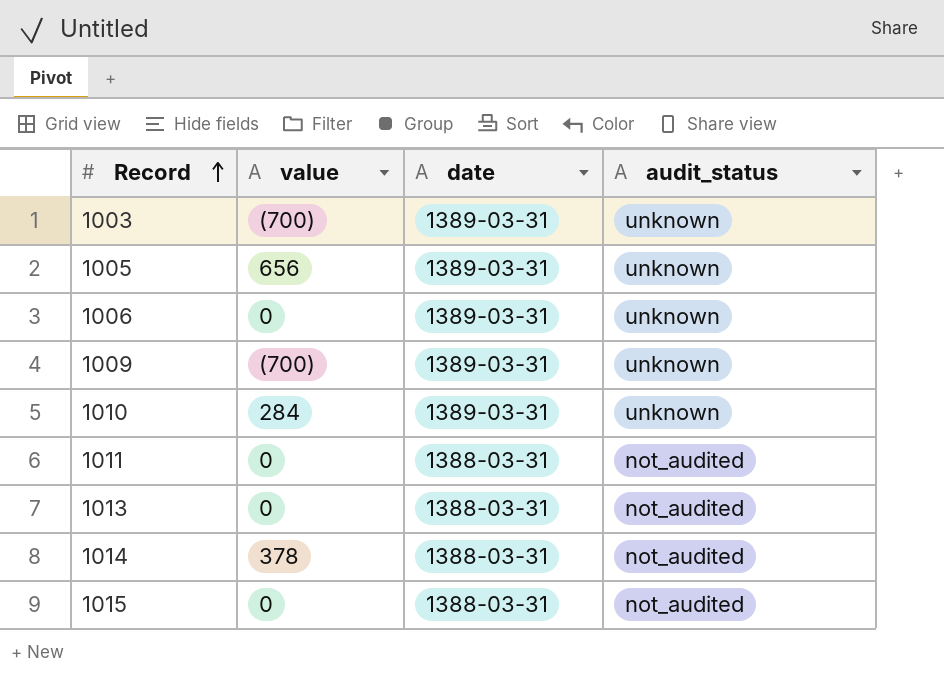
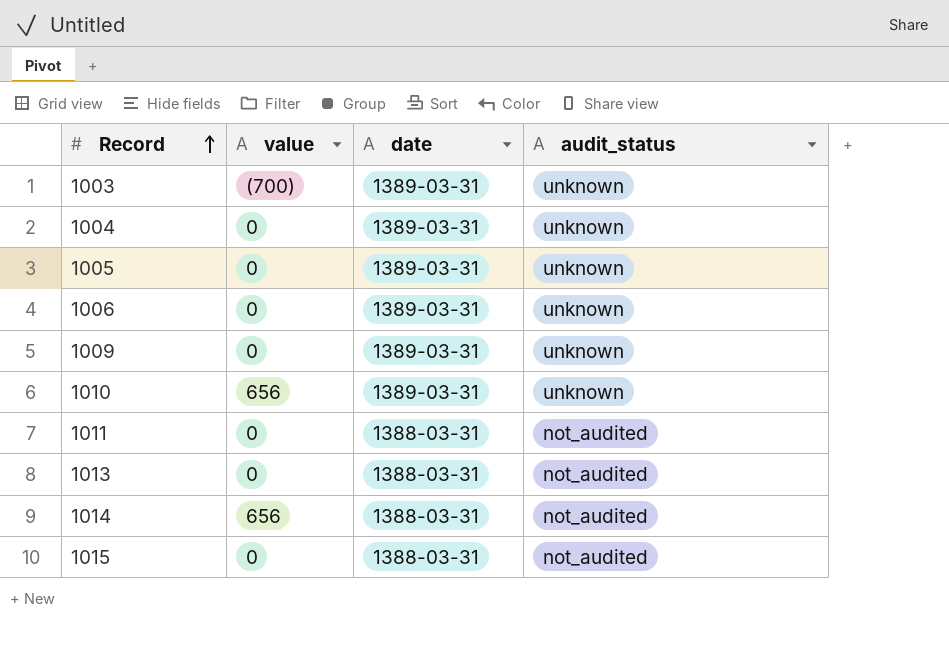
row 1004: none -> 0 | 1389-03-31 | unknown
1005 | value: 656 -> 0
1009 | value: (700) -> 0
1010 | value: 284 -> 656
1014 | value: 378 -> 656

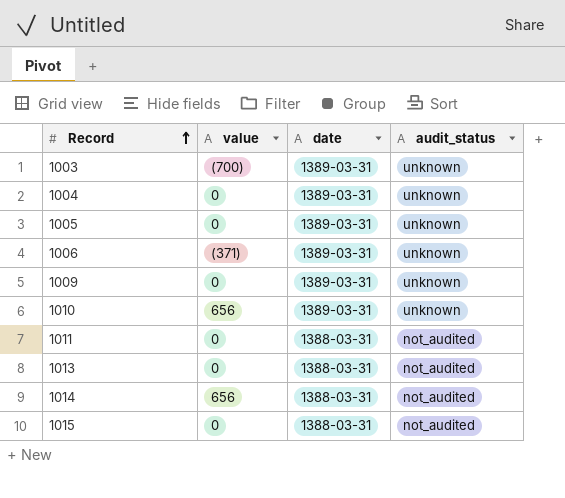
1006 | value: 0 -> (371)

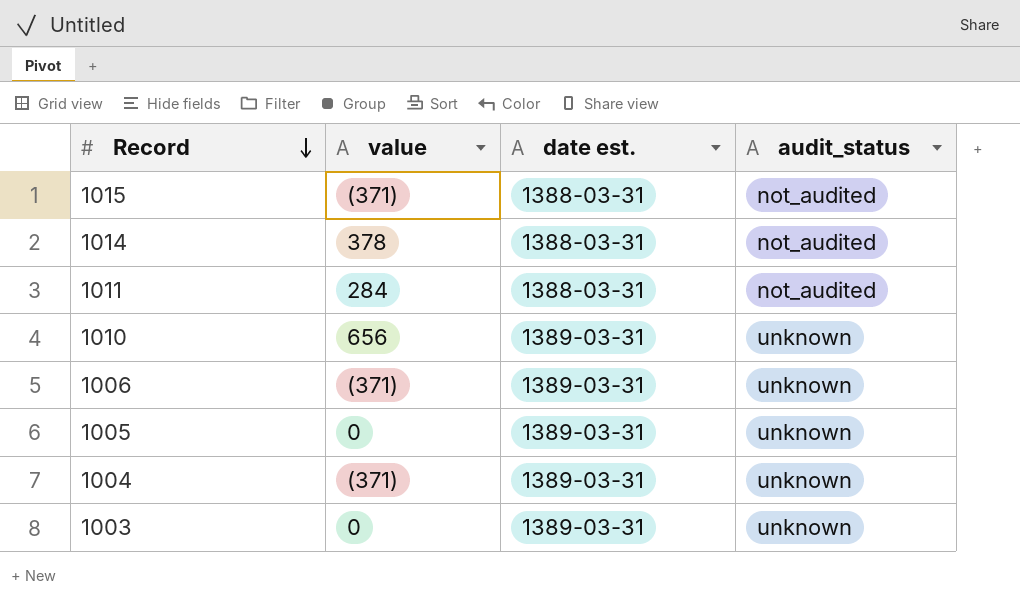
row order: Record ascending -> Record descending
column name: date -> date est.
row 1009: 0 | 1389-03-31 | unknown -> none
row 1013: 0 | 1388-03-31 | not_audited -> none
1015 | value: 0 -> (371)
1014 | value: 656 -> 378
1011 | value: 0 -> 284
1004 | value: 0 -> (371)
1003 | value: (700) -> 0

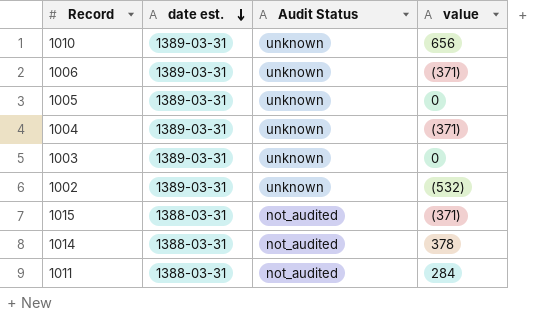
row order: Record descending -> date est. descending
column name: audit_status -> Audit Status
column value | position: 2 -> 4
row 1002: none -> 1389-03-31 | unknown | (532)

